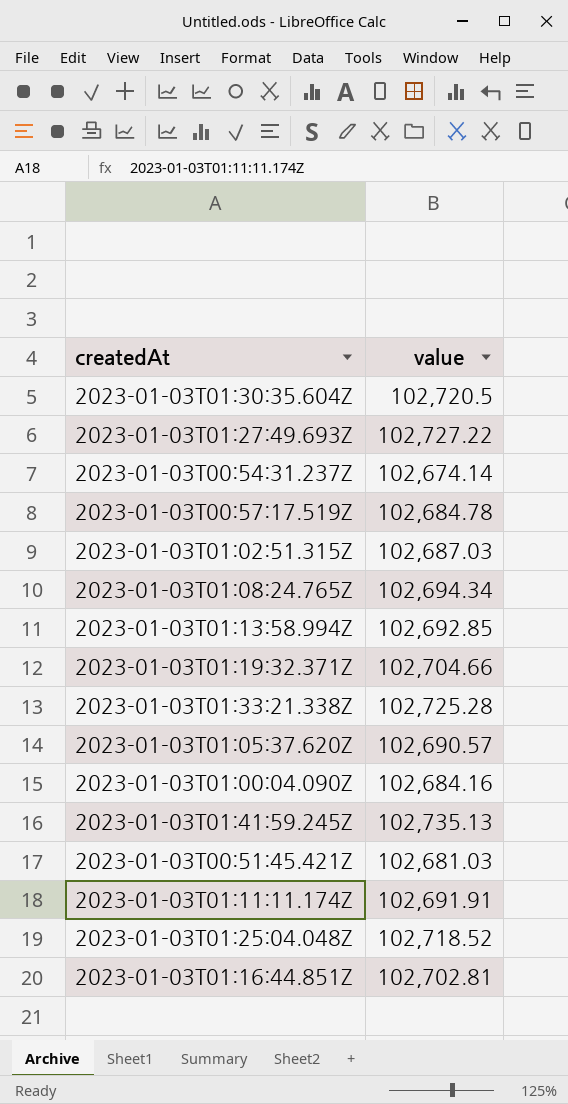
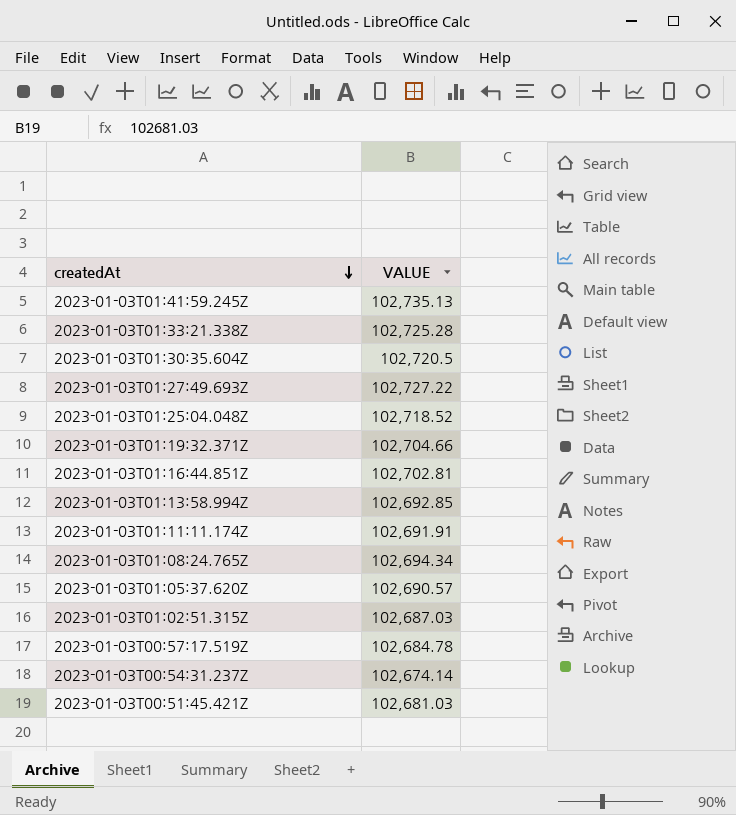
row order: none -> createdAt descending
column name: value -> VALUE
row 2023-01-03T01:00:04.090Z: 102,684.16 -> none

